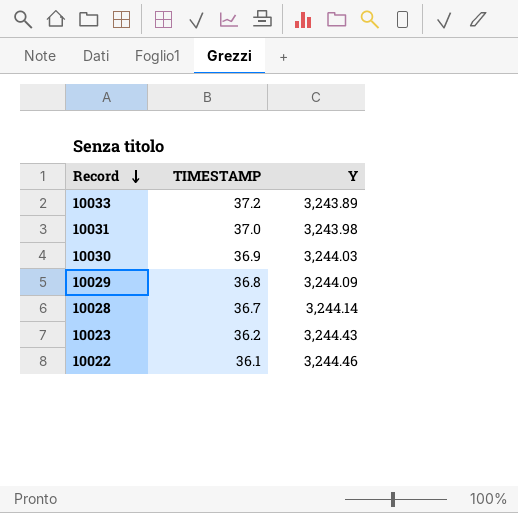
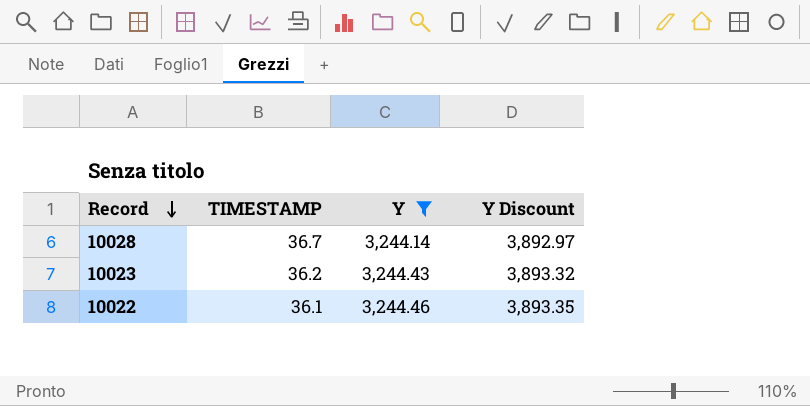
filter: none -> Y >= 3,244.14
column Y Discount | formula: none -> [Y] * 1.2

